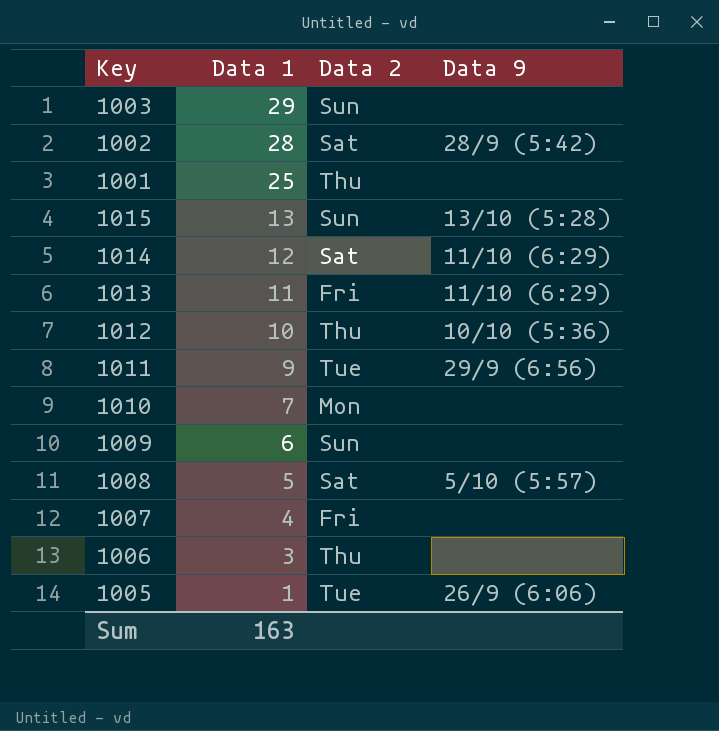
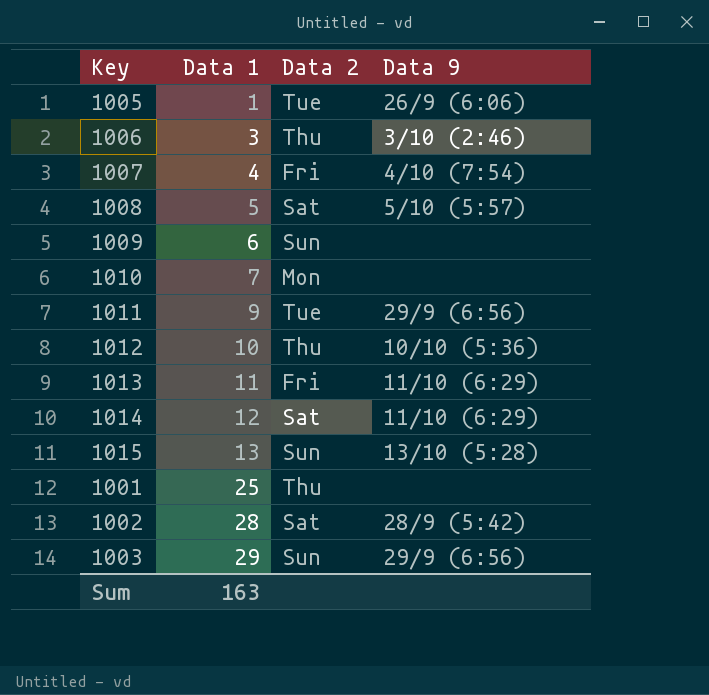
row order: Data 1 descending -> Data 1 ascending
1006 | Data 9: none -> 3/10 (2:46)
1007 | Data 9: none -> 4/10 (7:54)
1003 | Data 9: none -> 29/9 (6:56)

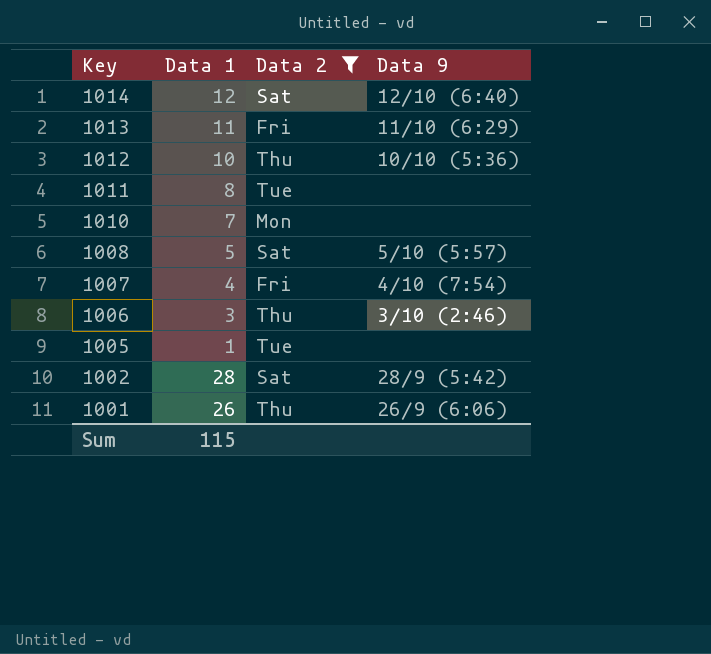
filter: none -> Data 2 != Sun
row order: Data 1 ascending -> Key descending
1014 | Data 9: 11/10 (6:29) -> 12/10 (6:40)
1011 | Data 1: 9 -> 8
1011 | Data 9: 29/9 (6:56) -> none
1005 | Data 9: 26/9 (6:06) -> none
1001 | Data 1: 25 -> 26
1001 | Data 9: none -> 26/9 (6:06)
Sum | Data 1: 163 -> 115

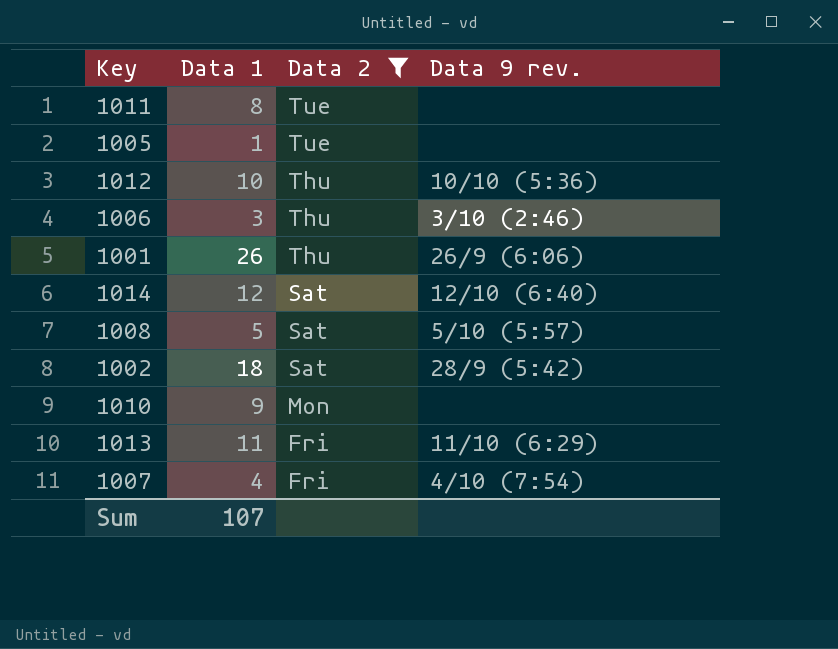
row order: Key descending -> Data 2 descending
column name: Data 9 -> Data 9 rev.
1002 | Data 1: 28 -> 18
1010 | Data 1: 7 -> 9
Sum | Data 1: 115 -> 107

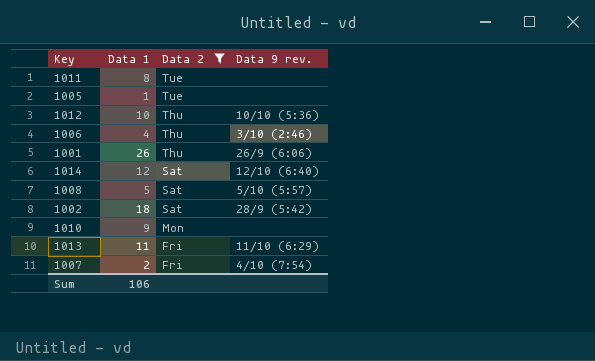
1006 | Data 1: 3 -> 4
1007 | Data 1: 4 -> 2
Sum | Data 1: 107 -> 106

